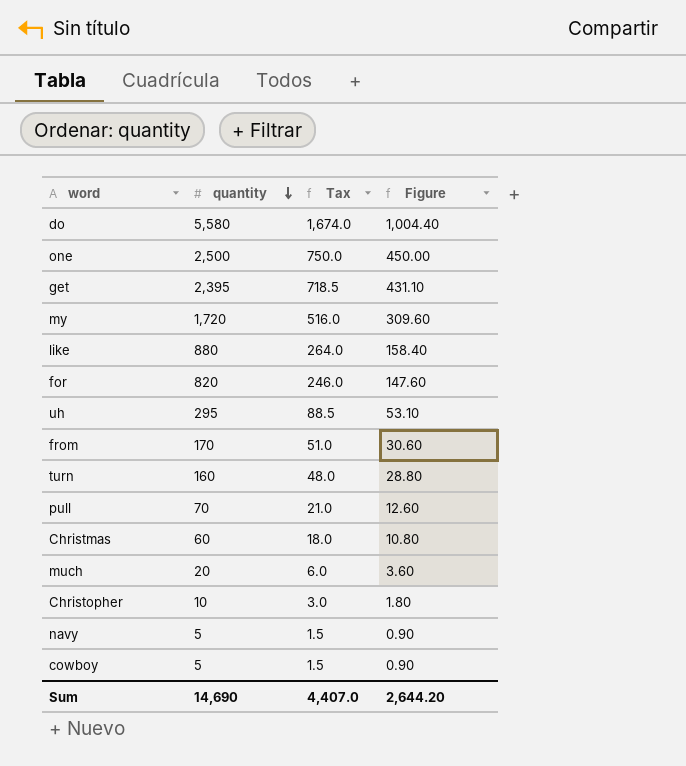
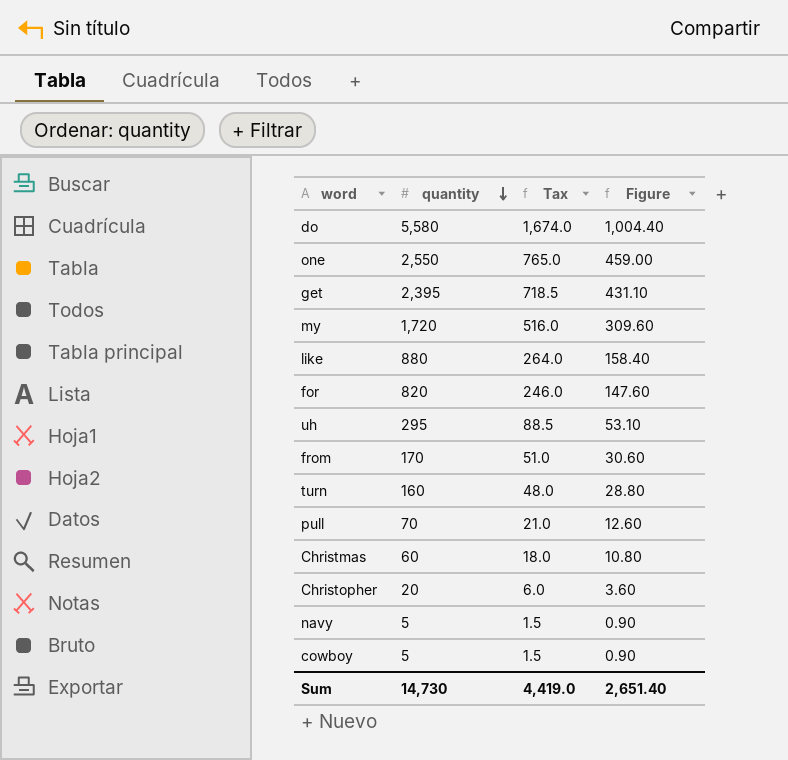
row much: 20 | 6.0 | 3.60 -> none
one | quantity: 2,500 -> 2,550
one | Tax: 750.0 -> 765.0
one | Figure: 450.00 -> 459.00
Christopher | quantity: 10 -> 20
Christopher | Tax: 3.0 -> 6.0
Christopher | Figure: 1.80 -> 3.60
Sum | quantity: 14,690 -> 14,730
Sum | Tax: 4,407.0 -> 4,419.0
Sum | Figure: 2,644.20 -> 2,651.40

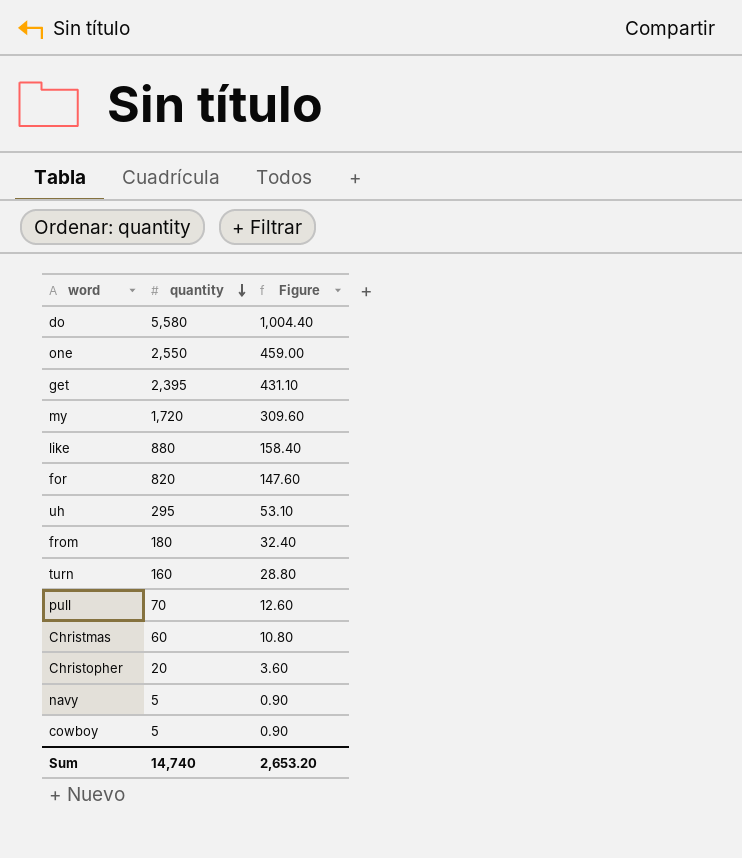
column Tax | formula: [quantity] * 0.3 -> none
from | quantity: 170 -> 180
from | Figure: 30.60 -> 32.40
Sum | quantity: 14,730 -> 14,740
Sum | Figure: 2,651.40 -> 2,653.20

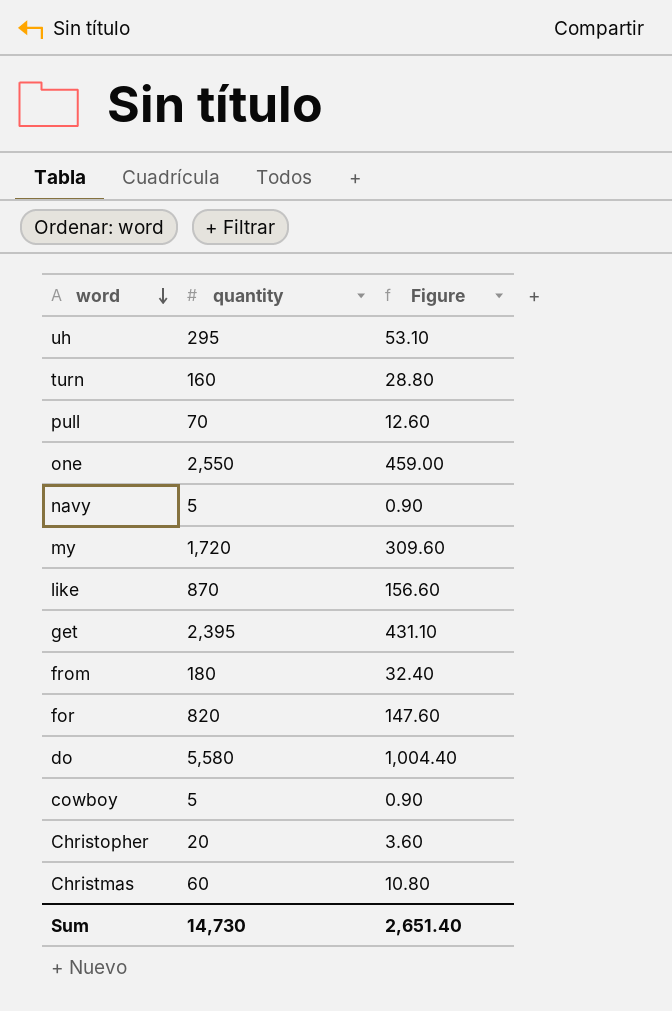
row order: quantity descending -> word descending
like | quantity: 880 -> 870
like | Figure: 158.40 -> 156.60
Sum | quantity: 14,740 -> 14,730
Sum | Figure: 2,653.20 -> 2,651.40

